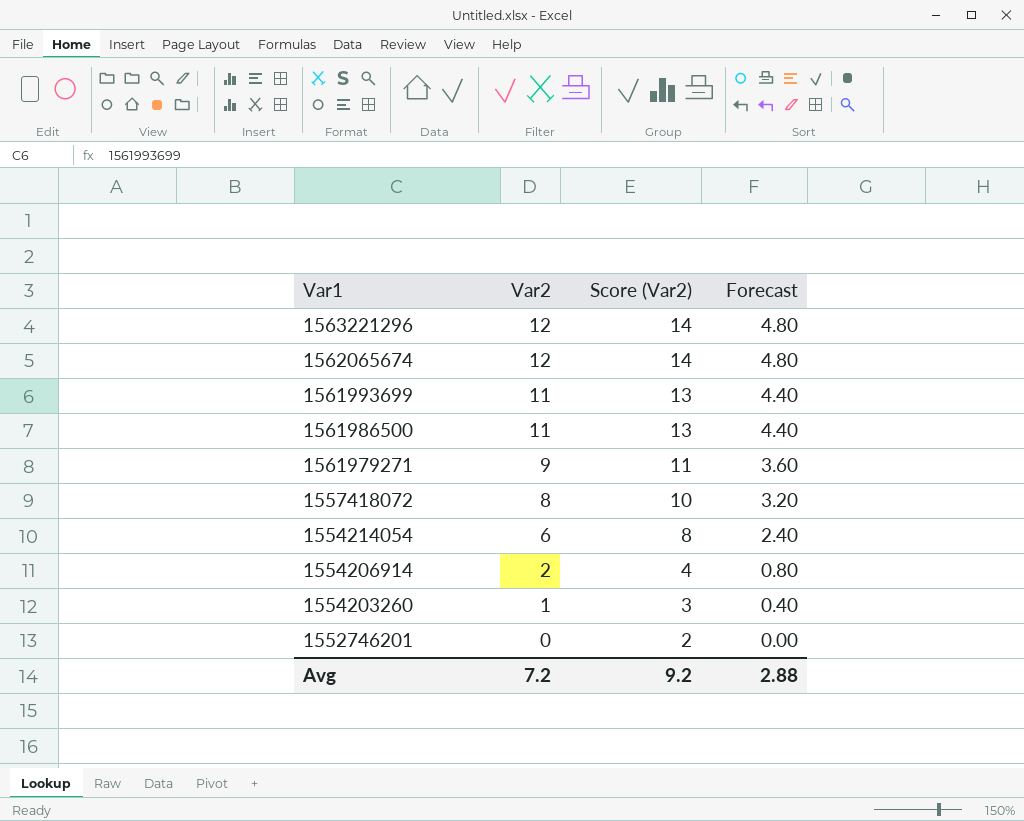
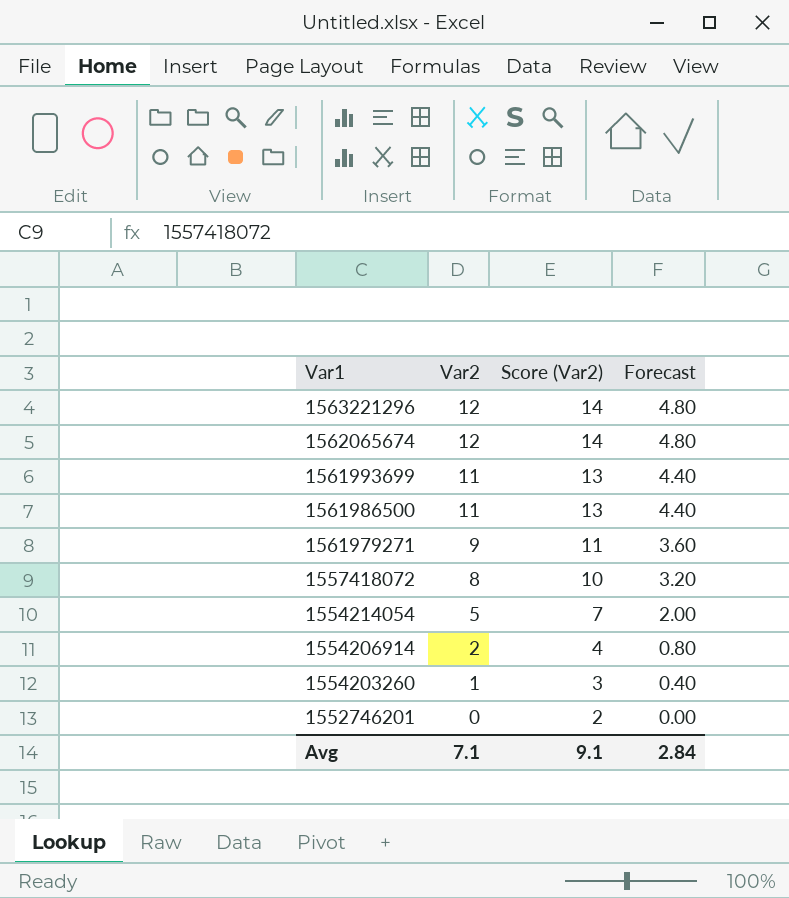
1554214054 | Var2: 6 -> 5
1554214054 | Score (Var2): 8 -> 7
1554214054 | Forecast: 2.40 -> 2.00
Avg | Var2: 7.2 -> 7.1
Avg | Score (Var2): 9.2 -> 9.1
Avg | Forecast: 2.88 -> 2.84

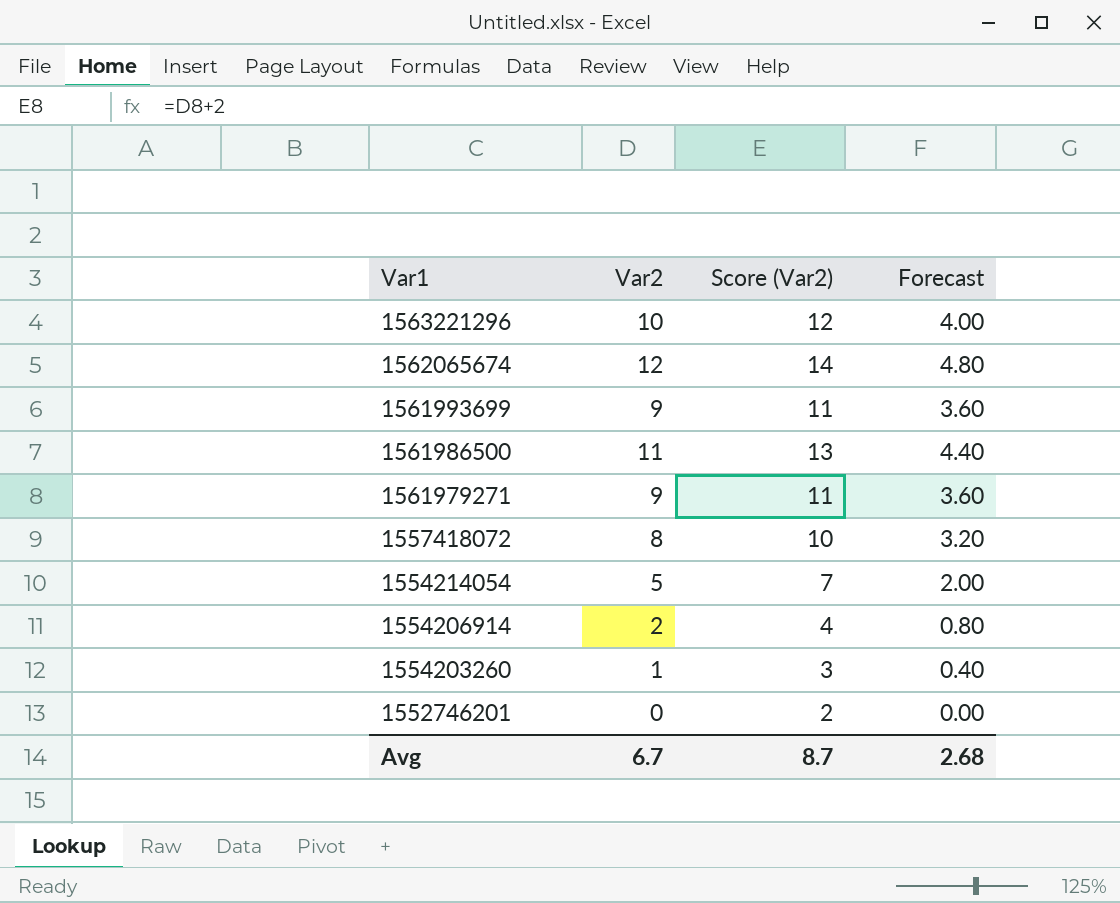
1563221296 | Var2: 12 -> 10
1563221296 | Score (Var2): 14 -> 12
1563221296 | Forecast: 4.80 -> 4.00
1561993699 | Var2: 11 -> 9
1561993699 | Score (Var2): 13 -> 11
1561993699 | Forecast: 4.40 -> 3.60
Avg | Var2: 7.1 -> 6.7
Avg | Score (Var2): 9.1 -> 8.7
Avg | Forecast: 2.84 -> 2.68

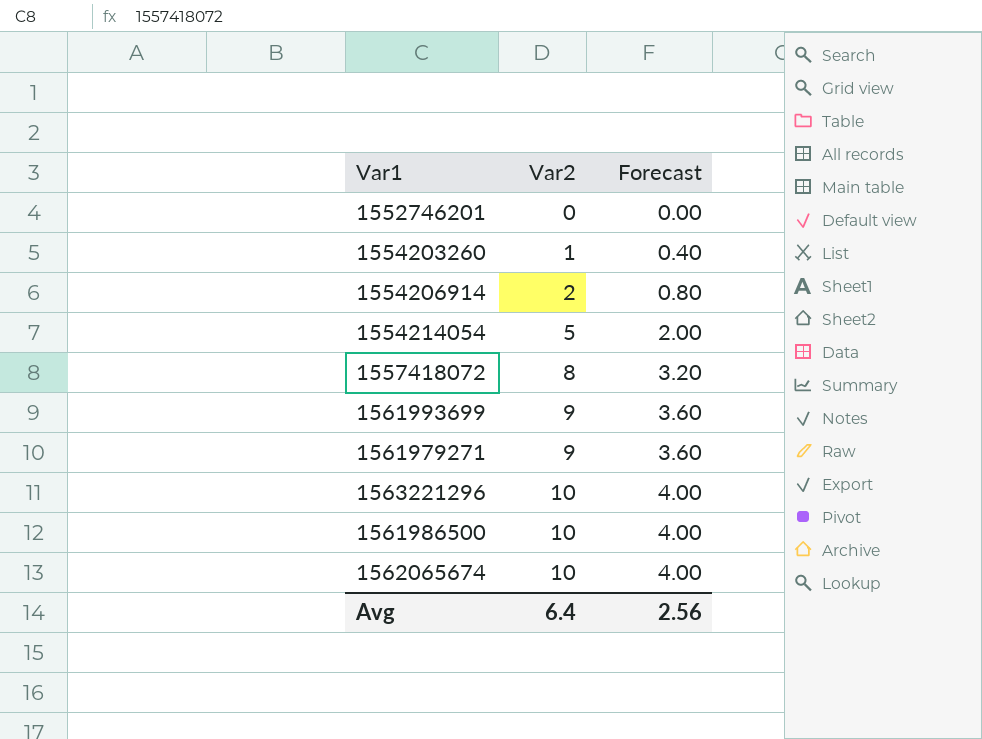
row order: Var1 descending -> Var2 ascending
column Score (Var2) | formula: [Var2] + 2 -> none
1561986500 | Var2: 11 -> 10
1561986500 | Forecast: 4.40 -> 4.00
1562065674 | Var2: 12 -> 10
1562065674 | Forecast: 4.80 -> 4.00
Avg | Var2: 6.7 -> 6.4
Avg | Forecast: 2.68 -> 2.56

